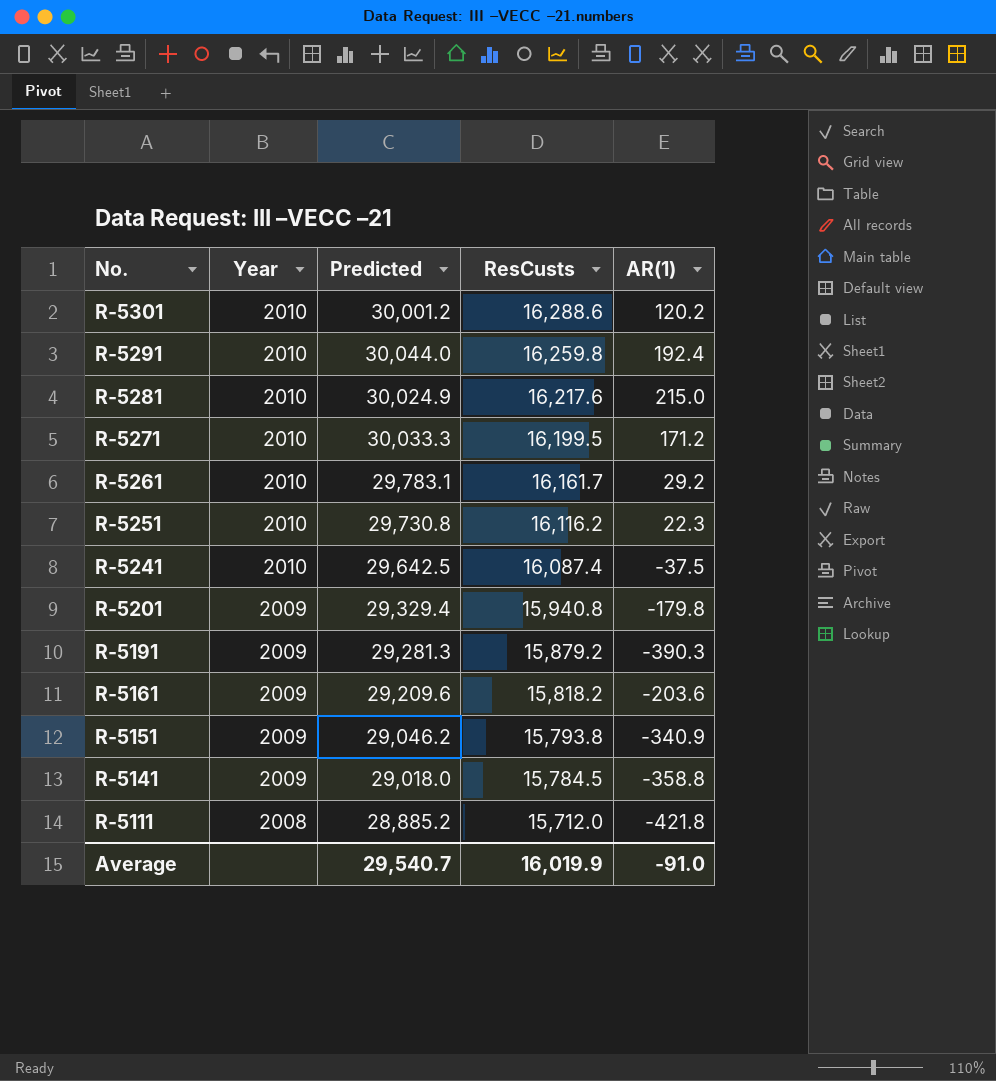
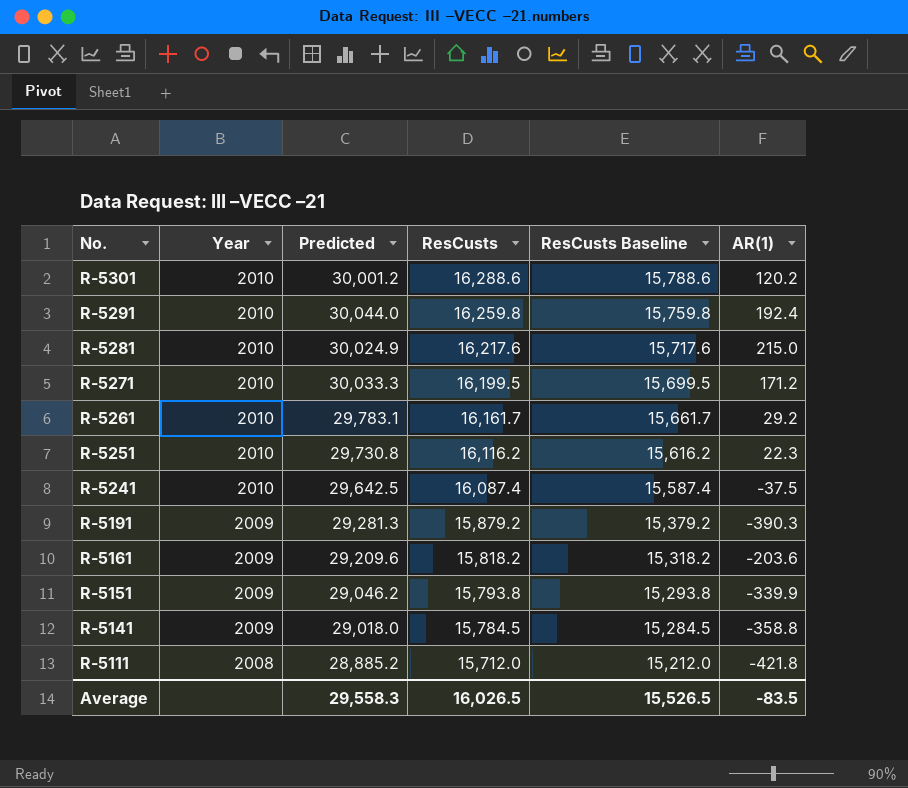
column ResCusts Baseline | formula: none -> [ResCusts] - 500
row R-5201: 2009 | 29,329.4 | 15,940.8 | -179.8 -> none
R-5151 | AR(1): -340.9 -> -339.9
Average | Predicted: 29,540.7 -> 29,558.3
Average | ResCusts: 16,019.9 -> 16,026.5
Average | AR(1): -91.0 -> -83.5

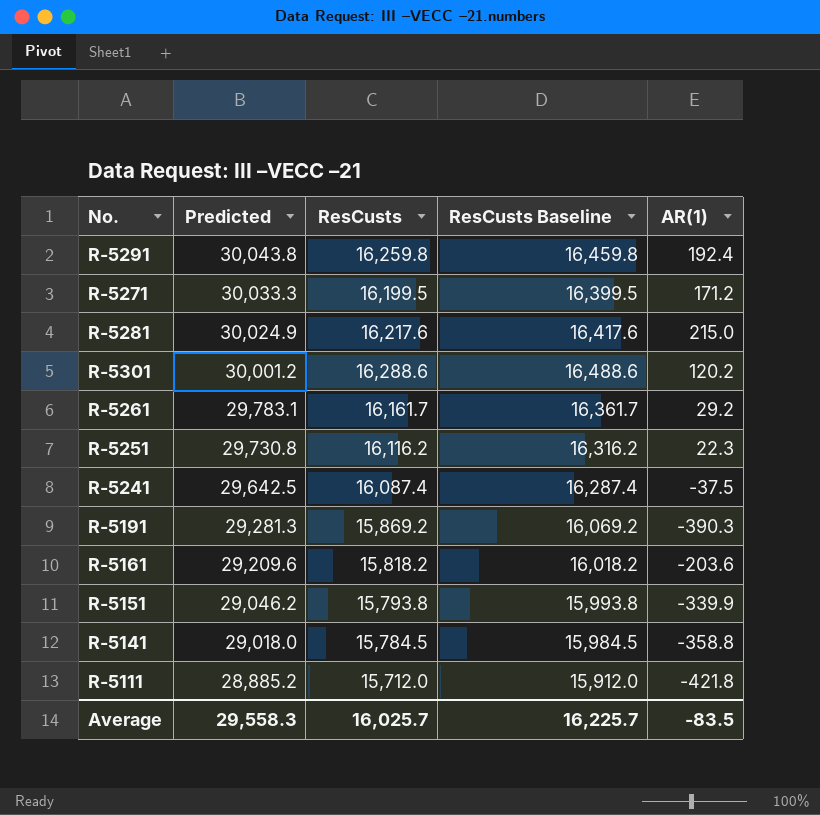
row order: No. descending -> Predicted descending
column Year | position: 2 -> none
column ResCusts Baseline | formula: [ResCusts] - 500 -> [ResCusts] + 200
R-5291 | Predicted: 30,044.0 -> 30,043.8
R-5191 | ResCusts: 15,879.2 -> 15,869.2
Average | ResCusts: 16,026.5 -> 16,025.7
Average | ResCusts Baseline: 15,526.5 -> 16,225.7

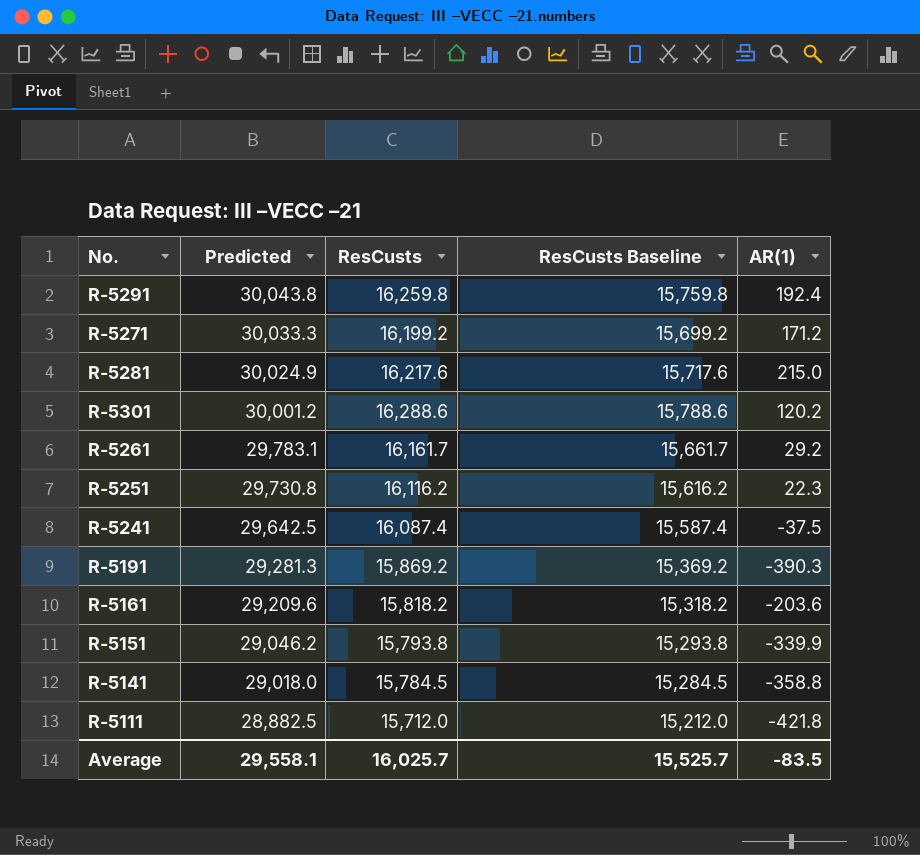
column ResCusts Baseline | formula: [ResCusts] + 200 -> [ResCusts] - 500
R-5271 | ResCusts: 16,199.5 -> 16,199.2
R-5111 | Predicted: 28,885.2 -> 28,882.5
Average | Predicted: 29,558.3 -> 29,558.1
Average | ResCusts Baseline: 16,225.7 -> 15,525.7

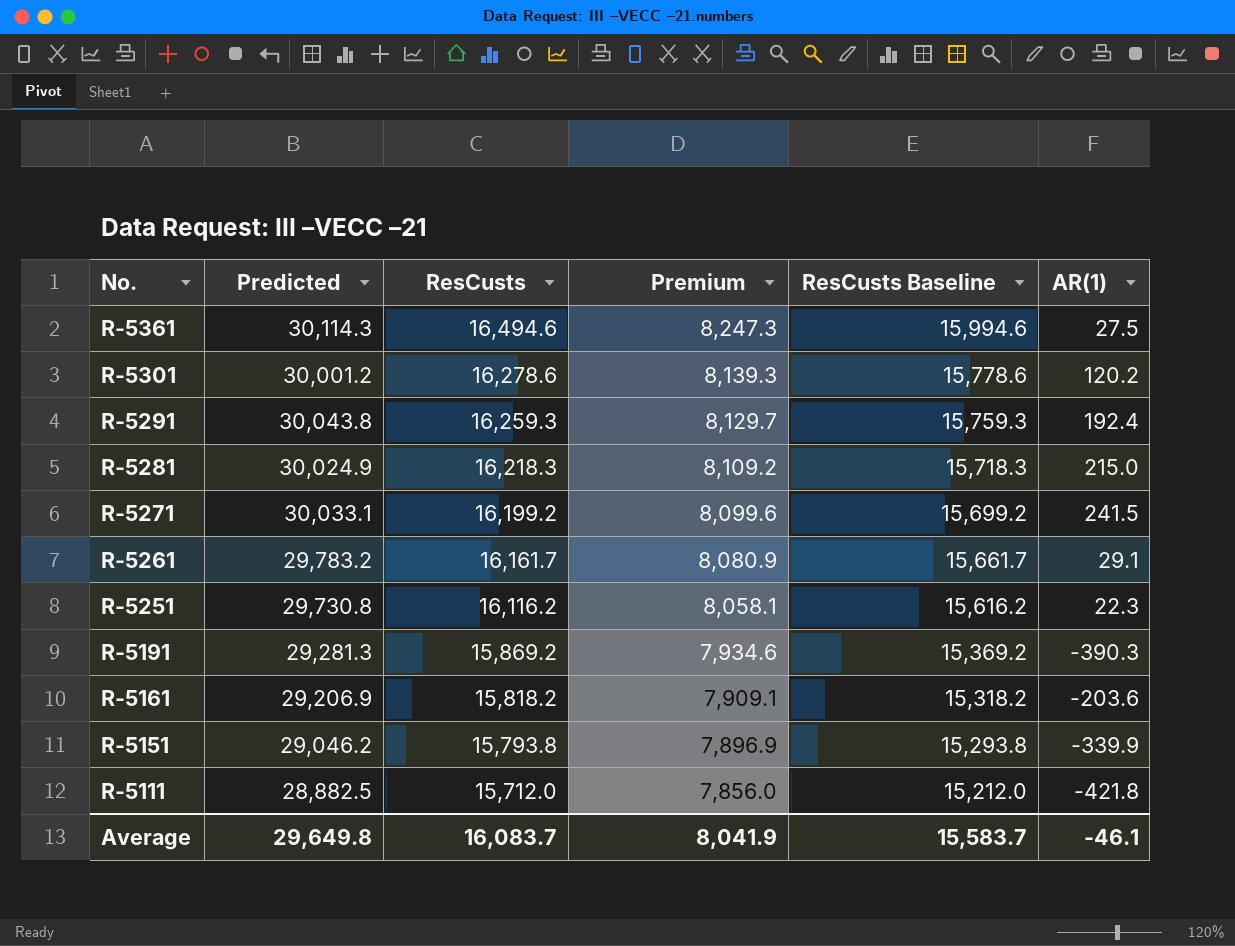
row order: Predicted descending -> No. descending
column Premium | formula: none -> [ResCusts] * 0.5
row R-5241: 29,642.5 | 16,087.4 | 15,587.4 | -37.5 -> none
row R-5141: 29,018.0 | 15,784.5 | 15,284.5 | -358.8 -> none
row R-5361: none -> 30,114.3 | 16,494.6 | 8,247.3 | 15,994.6 | 27.5
R-5301 | ResCusts: 16,288.6 -> 16,278.6
R-5301 | ResCusts Baseline: 15,788.6 -> 15,778.6
R-5291 | ResCusts: 16,259.8 -> 16,259.3
R-5291 | ResCusts Baseline: 15,759.8 -> 15,759.3
R-5281 | ResCusts: 16,217.6 -> 16,218.3
R-5281 | ResCusts Baseline: 15,717.6 -> 15,718.3
R-5271 | Predicted: 30,033.3 -> 30,033.1
R-5271 | AR(1): 171.2 -> 241.5
R-5261 | Predicted: 29,783.1 -> 29,783.2
R-5261 | AR(1): 29.2 -> 29.1
R-5161 | Predicted: 29,209.6 -> 29,206.9
Average | Predicted: 29,558.1 -> 29,649.8
Average | ResCusts: 16,025.7 -> 16,083.7
Average | ResCusts Baseline: 15,525.7 -> 15,583.7
Average | AR(1): -83.5 -> -46.1

